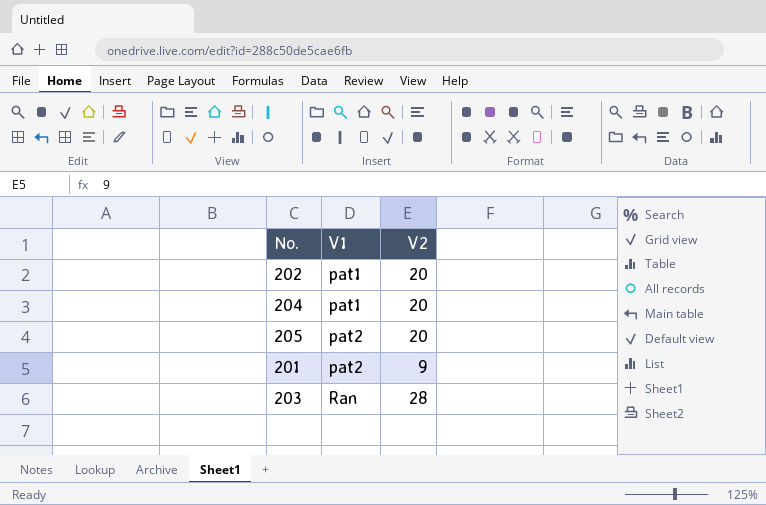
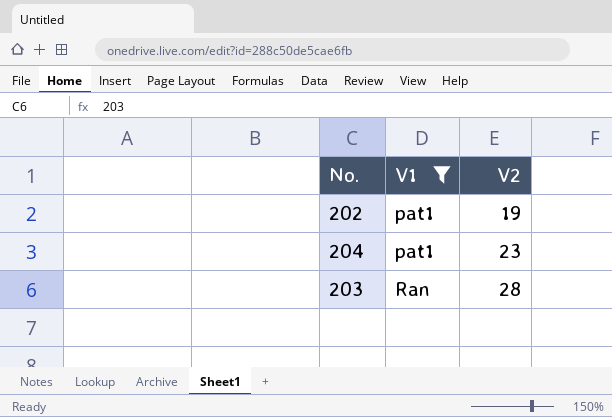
filter: none -> V1 != pat2
202 | V2: 20 -> 19
204 | V2: 20 -> 23

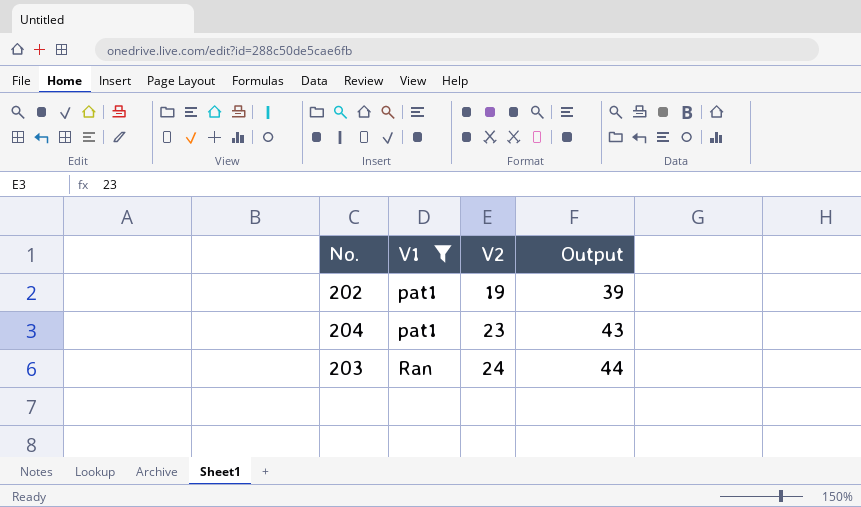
column Output | formula: none -> [V2] + 20
203 | V2: 28 -> 24

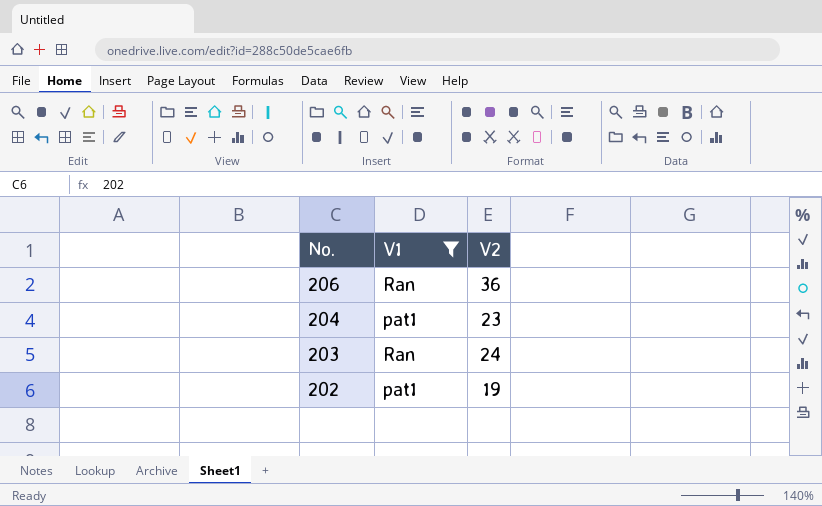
row order: V1 ascending -> No. descending
column Output | formula: [V2] + 20 -> none
row 206: none -> Ran | 36

